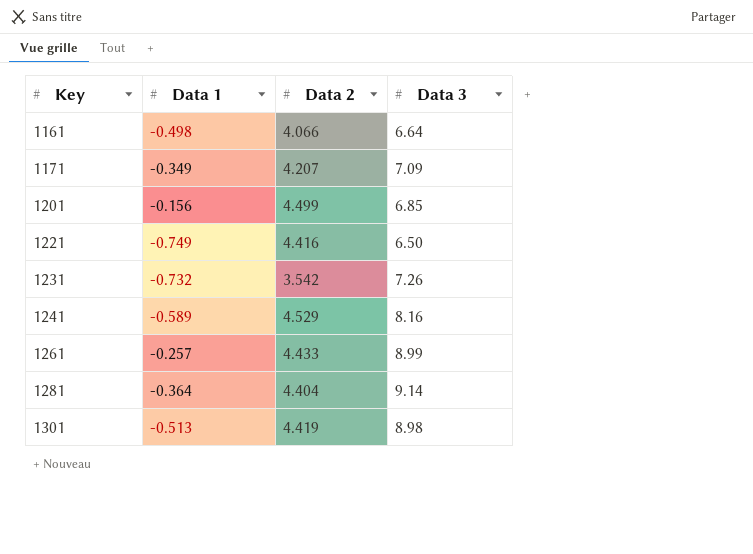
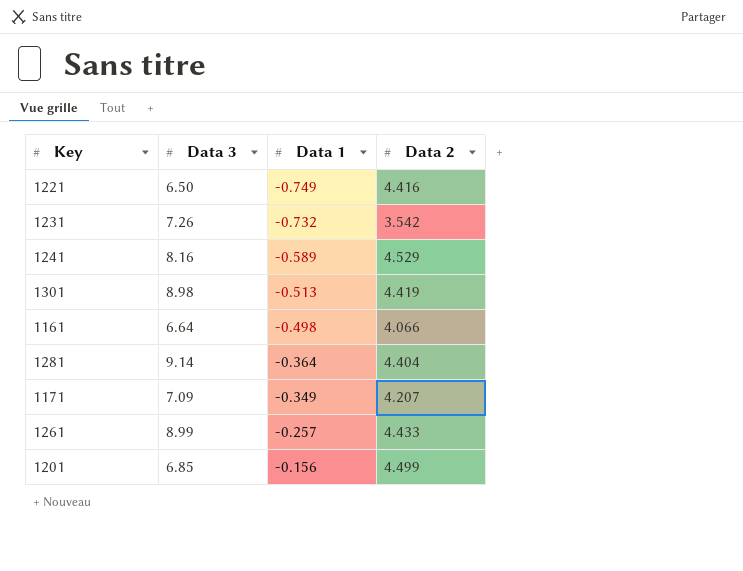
row order: Key ascending -> Data 1 ascending
column Data 3 | position: 4 -> 2

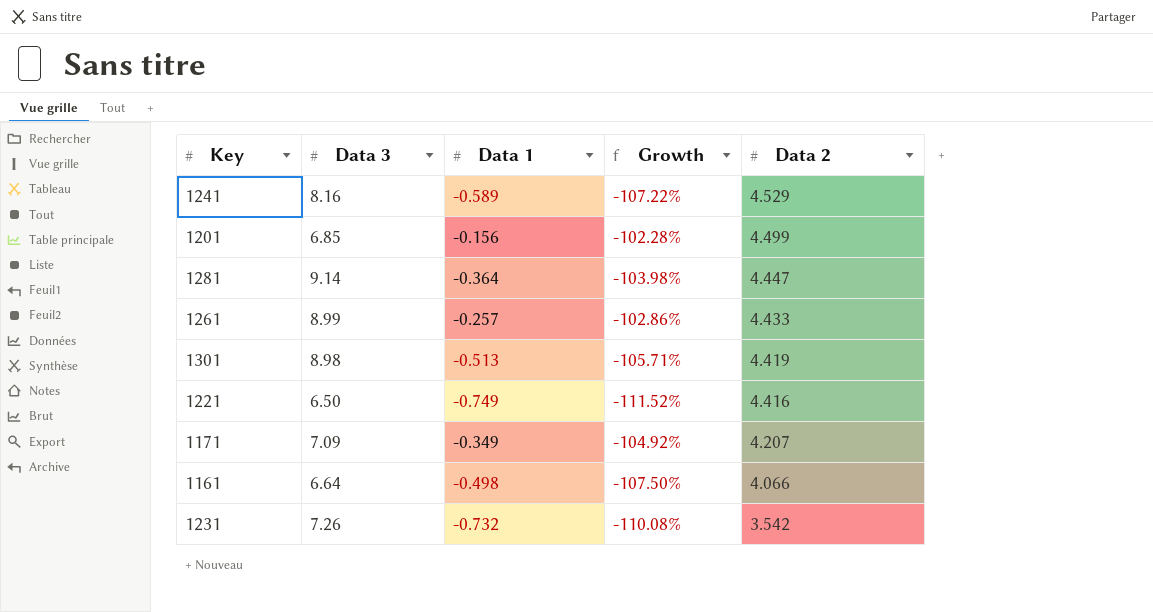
row order: Data 1 ascending -> Data 2 descending
column Growth | formula: none -> ([Data 1] - [Data 3]) / [Data 3]
1281 | Data 2: 4.404 -> 4.447

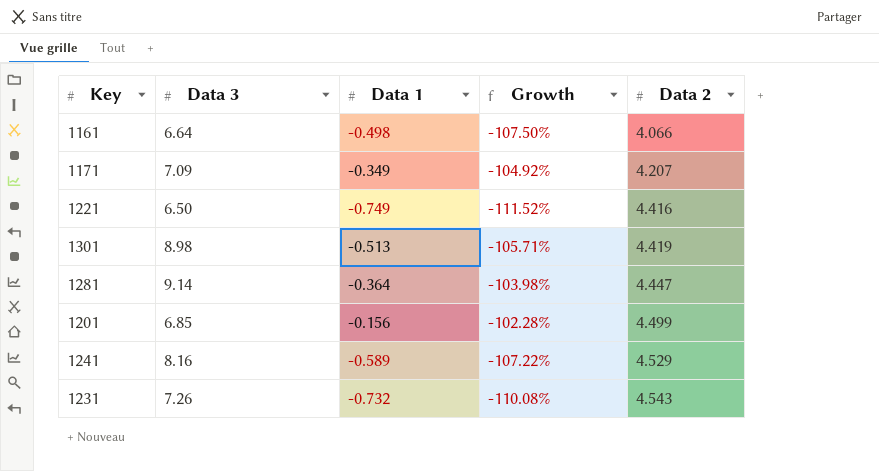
row order: Data 2 descending -> Data 2 ascending
row 1261: 8.99 | -0.257 | -102.86% | 4.433 -> none
1231 | Data 2: 3.542 -> 4.543

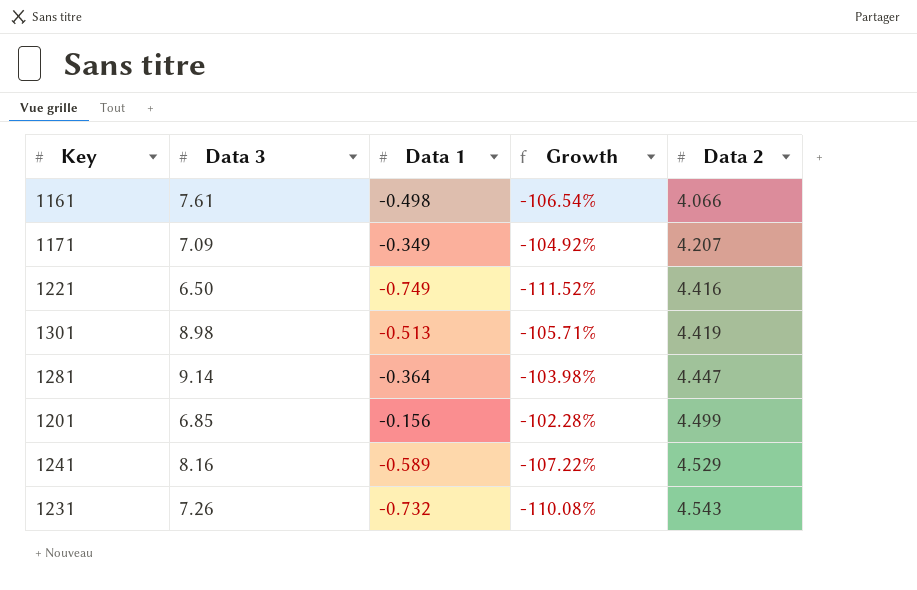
1161 | Data 3: 6.64 -> 7.61
1161 | Growth: -107.50% -> -106.54%

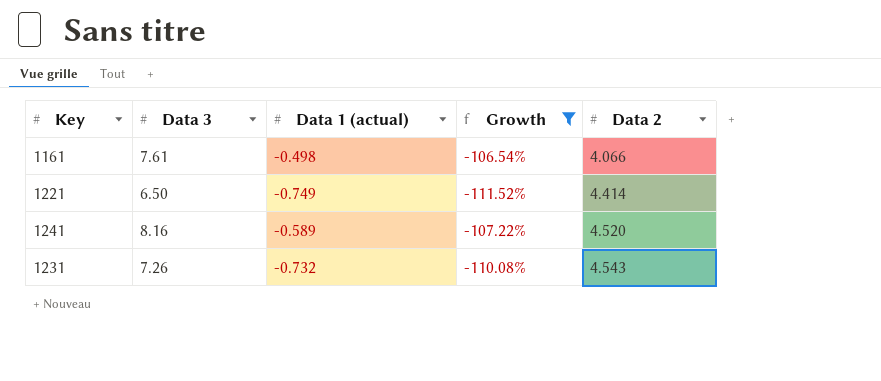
filter: none -> Growth <= -106.54%
column name: Data 1 -> Data 1 (actual)
1221 | Data 2: 4.416 -> 4.414
1241 | Data 2: 4.529 -> 4.520

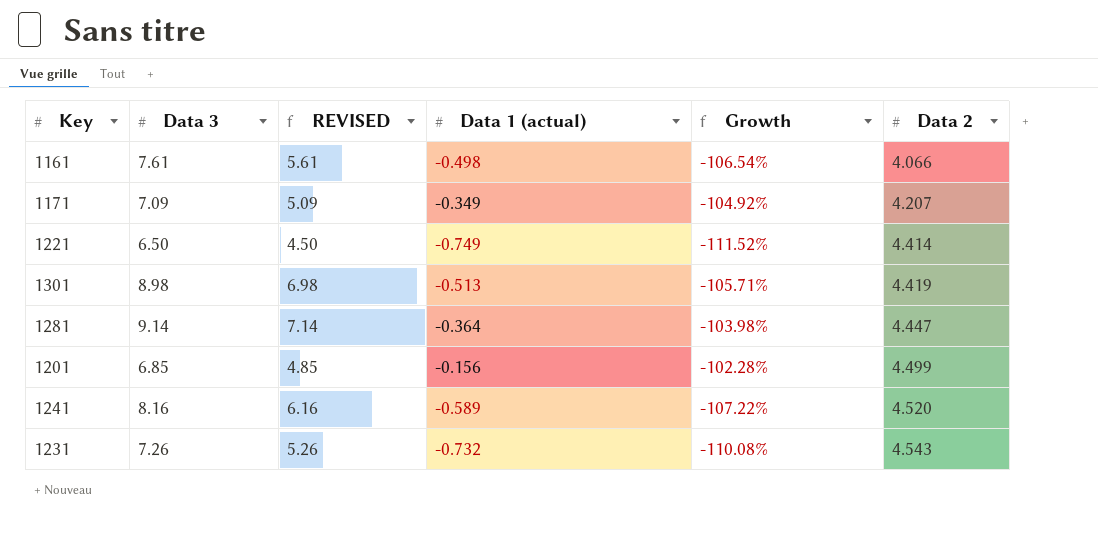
filter: Growth <= -106.54% -> none
column REVISED | formula: none -> [Data 3] - 2

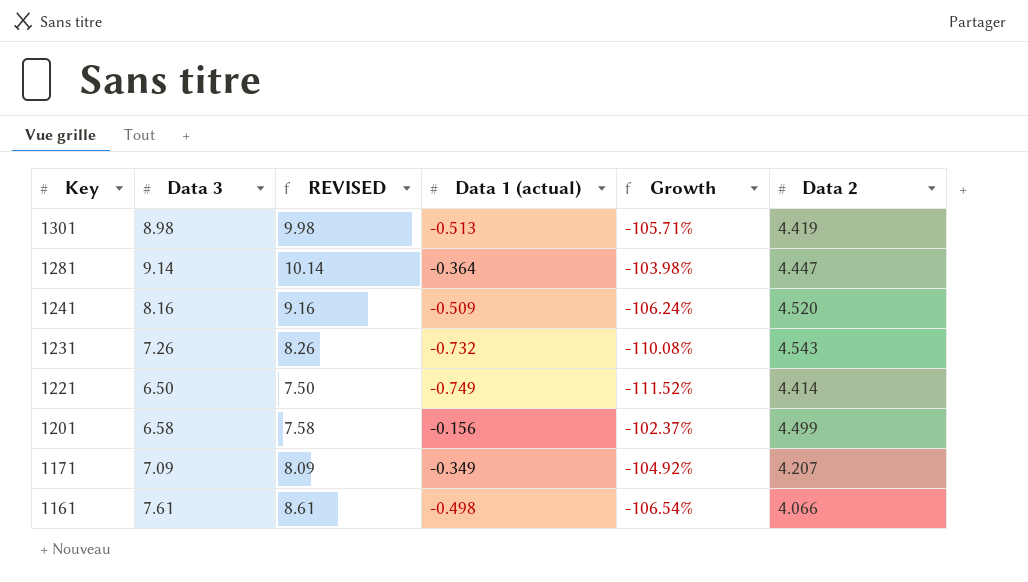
row order: Data 2 ascending -> Key descending
column REVISED | formula: [Data 3] - 2 -> [Data 3] + 1
1241 | Data 1 (actual): -0.589 -> -0.509
1241 | Growth: -107.22% -> -106.24%
1201 | Data 3: 6.85 -> 6.58
1201 | Growth: -102.28% -> -102.37%

